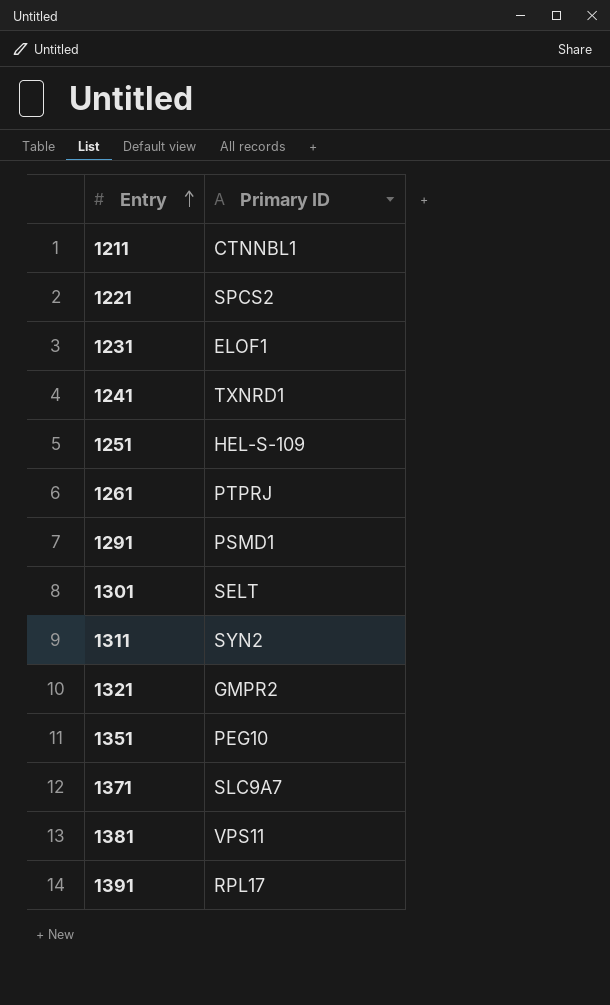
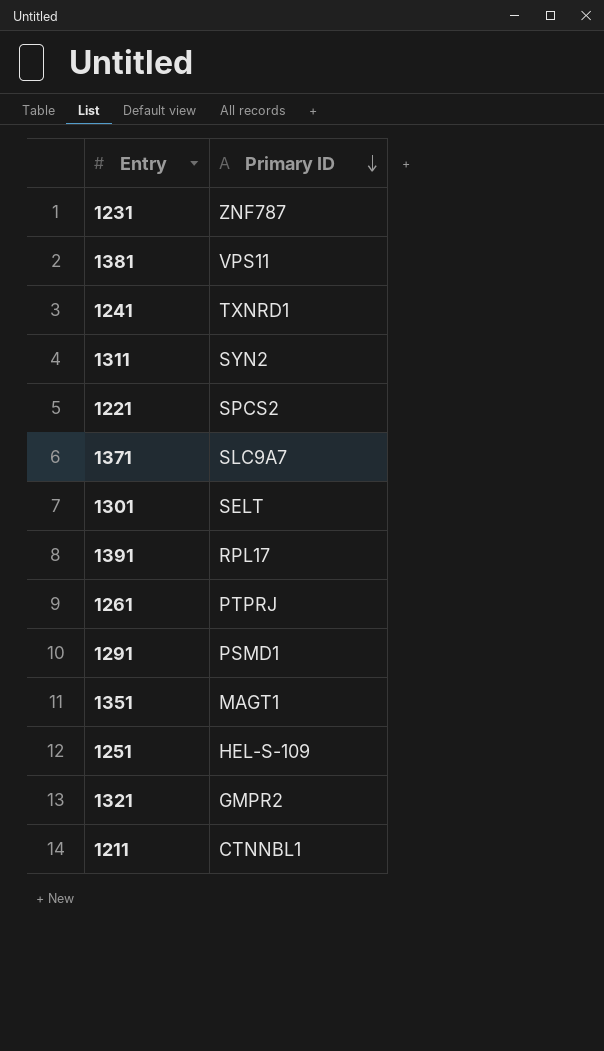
row order: Entry ascending -> Primary ID descending
1231 | Primary ID: ELOF1 -> ZNF787
1351 | Primary ID: PEG10 -> MAGT1

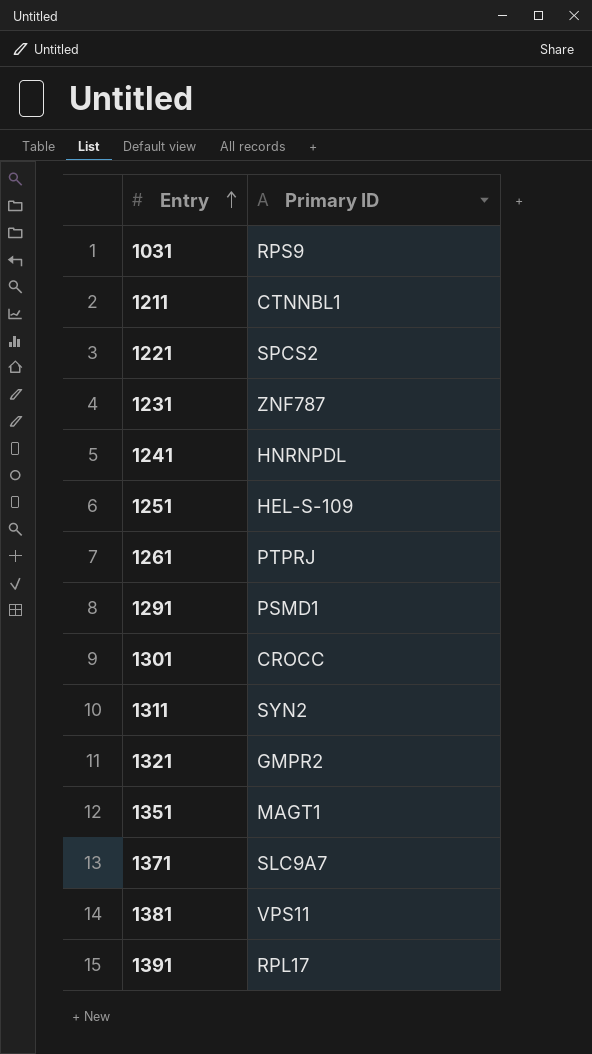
row order: Primary ID descending -> Entry ascending
row 1031: none -> RPS9
1241 | Primary ID: TXNRD1 -> HNRNPDL
1301 | Primary ID: SELT -> CROCC

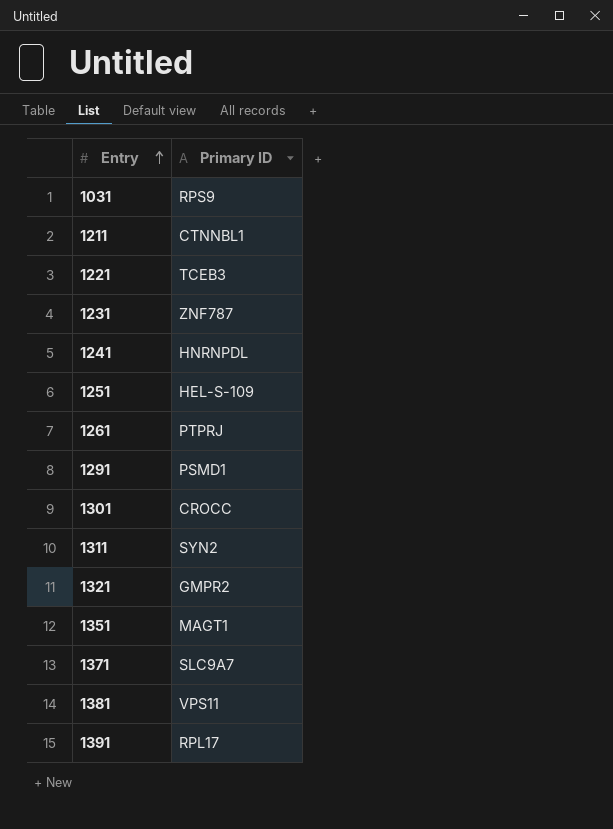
1221 | Primary ID: SPCS2 -> TCEB3

